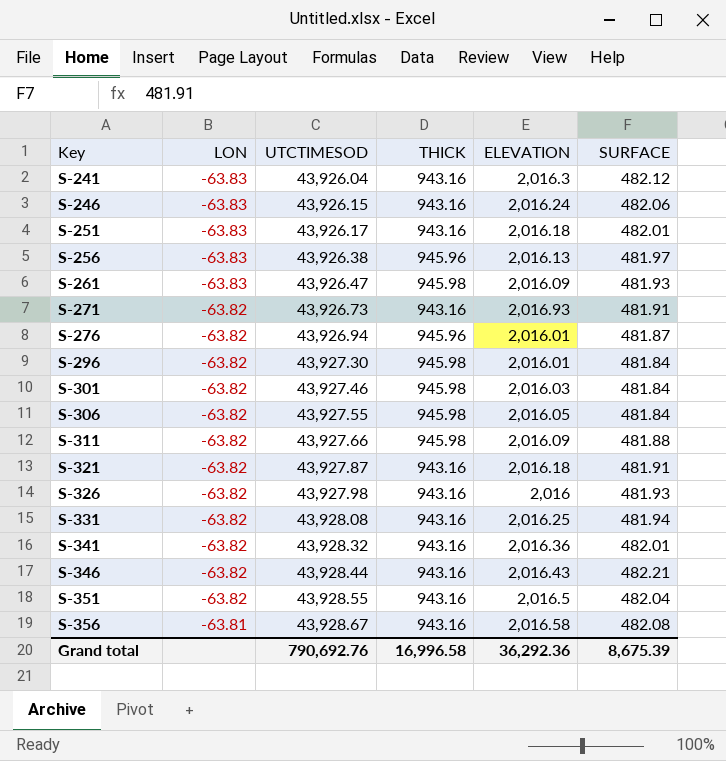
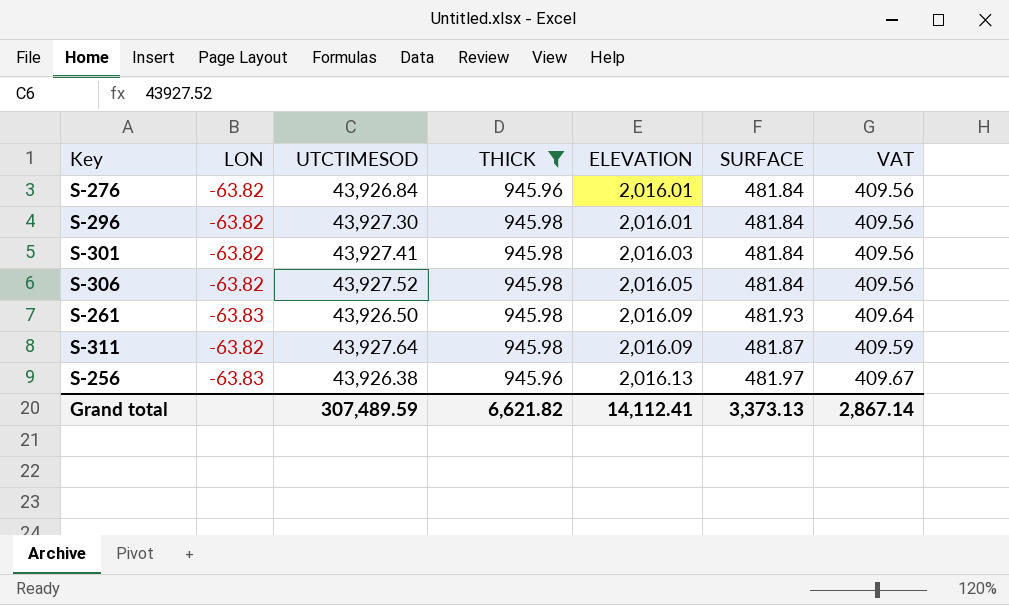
filter: none -> THICK != 943.16
row order: Key ascending -> ELEVATION ascending
column VAT | formula: none -> [SURFACE] * 0.85
S-276 | UTCTIMESOD: 43,926.94 -> 43,926.84
S-276 | SURFACE: 481.87 -> 481.84
S-301 | UTCTIMESOD: 43,927.46 -> 43,927.41
S-306 | UTCTIMESOD: 43,927.55 -> 43,927.52
S-261 | UTCTIMESOD: 43,926.47 -> 43,926.50
S-311 | UTCTIMESOD: 43,927.66 -> 43,927.64
S-311 | SURFACE: 481.88 -> 481.87
Grand total | UTCTIMESOD: 790,692.76 -> 307,489.59
Grand total | THICK: 16,996.58 -> 6,621.82
Grand total | ELEVATION: 36,292.36 -> 14,112.41
Grand total | SURFACE: 8,675.39 -> 3,373.13

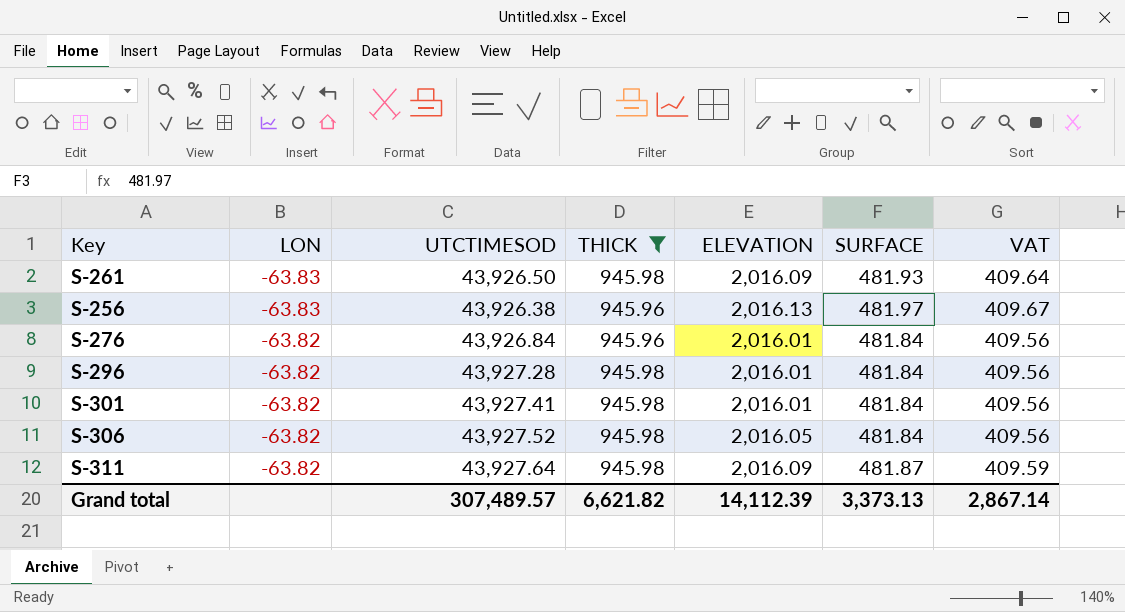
row order: ELEVATION ascending -> LON ascending
S-296 | UTCTIMESOD: 43,927.30 -> 43,927.28
S-301 | ELEVATION: 2,016.03 -> 2,016.01
Grand total | UTCTIMESOD: 307,489.59 -> 307,489.57
Grand total | ELEVATION: 14,112.41 -> 14,112.39

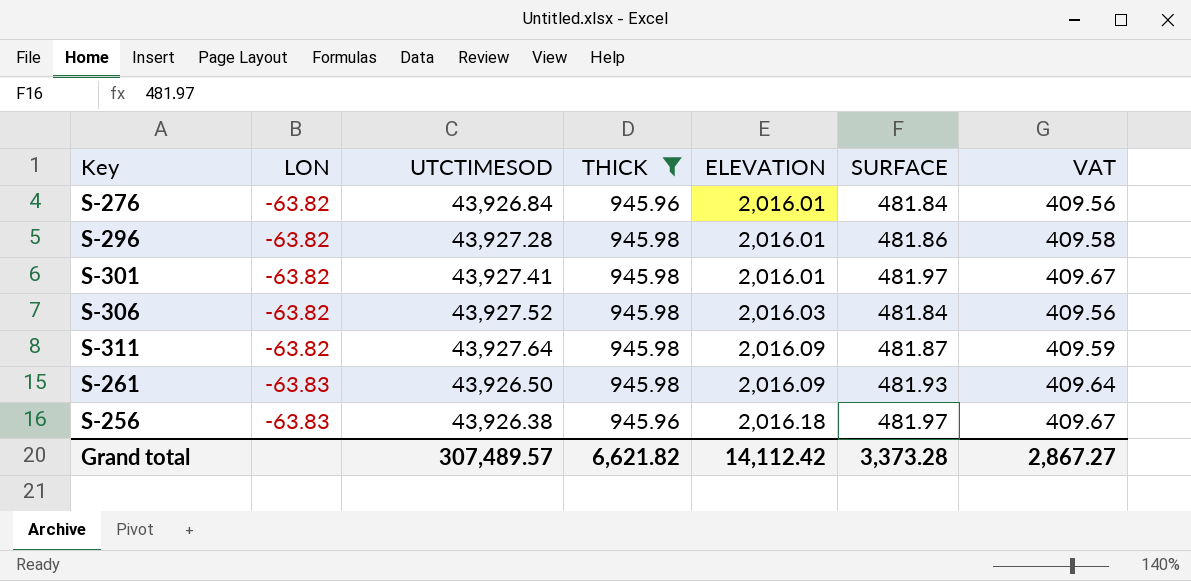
row order: LON ascending -> LON descending
S-296 | SURFACE: 481.84 -> 481.86
S-296 | VAT: 409.56 -> 409.58
S-301 | SURFACE: 481.84 -> 481.97
S-301 | VAT: 409.56 -> 409.67
S-306 | ELEVATION: 2,016.05 -> 2,016.03
S-256 | ELEVATION: 2,016.13 -> 2,016.18
Grand total | ELEVATION: 14,112.39 -> 14,112.42
Grand total | SURFACE: 3,373.13 -> 3,373.28
Grand total | VAT: 2,867.14 -> 2,867.27

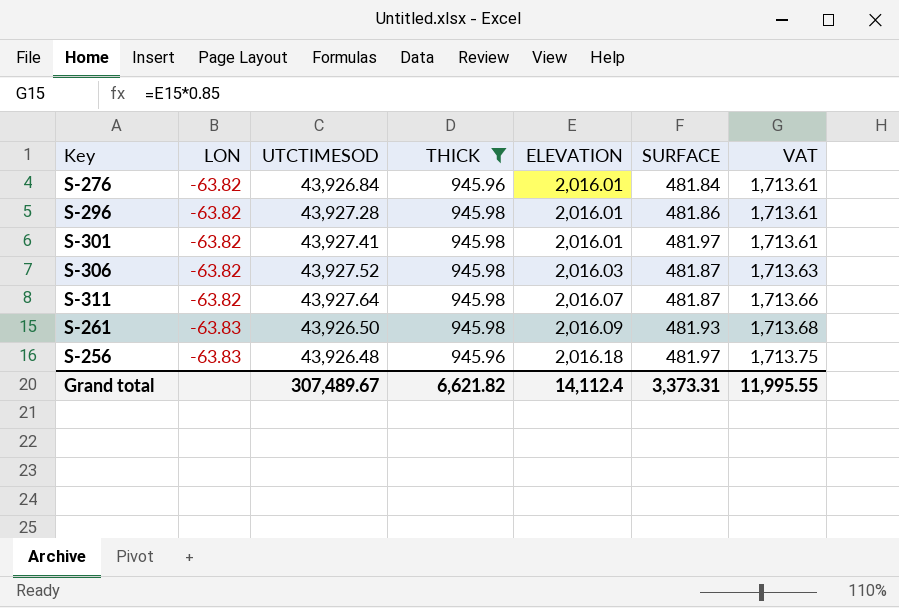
column VAT | formula: [SURFACE] * 0.85 -> [ELEVATION] * 0.85
S-306 | SURFACE: 481.84 -> 481.87
S-311 | ELEVATION: 2,016.09 -> 2,016.07
S-256 | UTCTIMESOD: 43,926.38 -> 43,926.48
Grand total | UTCTIMESOD: 307,489.57 -> 307,489.67
Grand total | ELEVATION: 14,112.42 -> 14,112.4
Grand total | SURFACE: 3,373.28 -> 3,373.31
Grand total | VAT: 2,867.27 -> 11,995.55

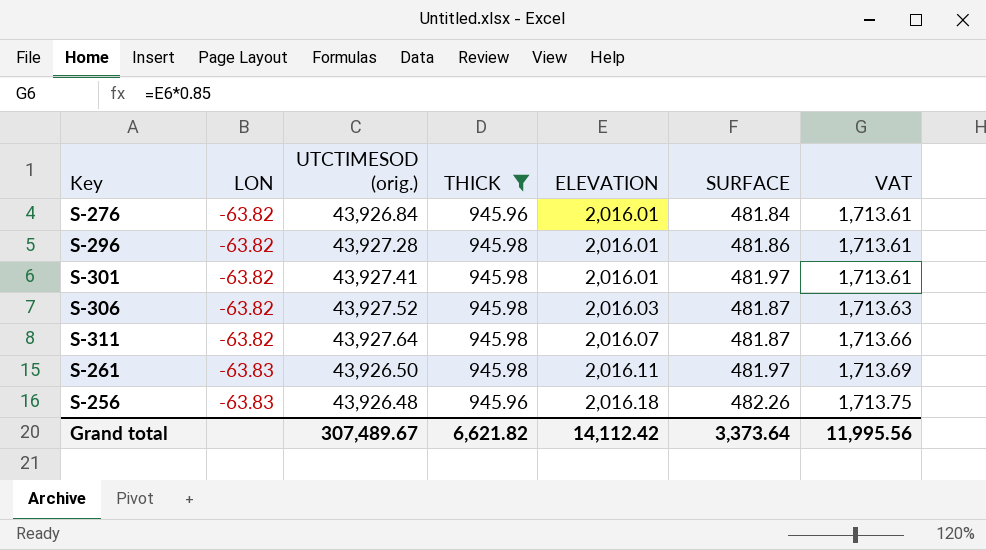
column name: UTCTIMESOD -> UTCTIMESOD (orig.)
S-261 | ELEVATION: 2,016.09 -> 2,016.11
S-261 | SURFACE: 481.93 -> 481.97
S-261 | VAT: 1,713.68 -> 1,713.69
S-256 | SURFACE: 481.97 -> 482.26
Grand total | ELEVATION: 14,112.4 -> 14,112.42
Grand total | SURFACE: 3,373.31 -> 3,373.64
Grand total | VAT: 11,995.55 -> 11,995.56

